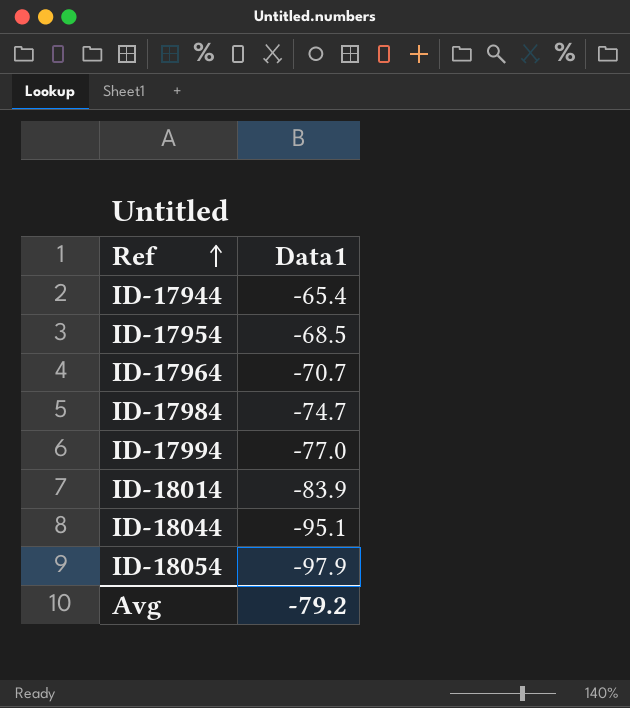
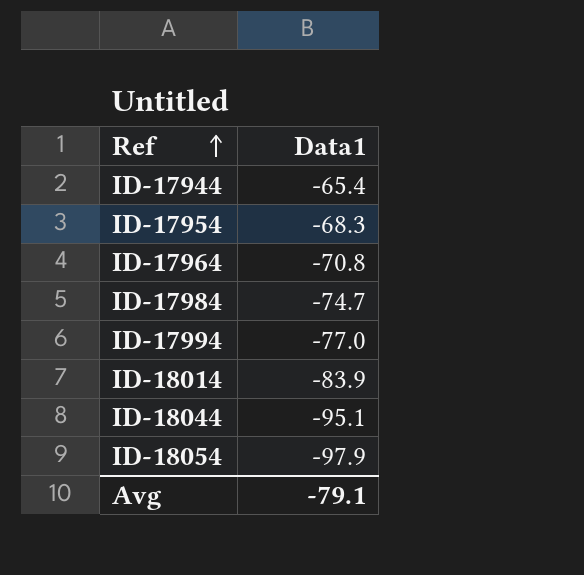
ID-17954 | Data1: -68.5 -> -68.3
ID-17964 | Data1: -70.7 -> -70.8
Avg | Data1: -79.2 -> -79.1

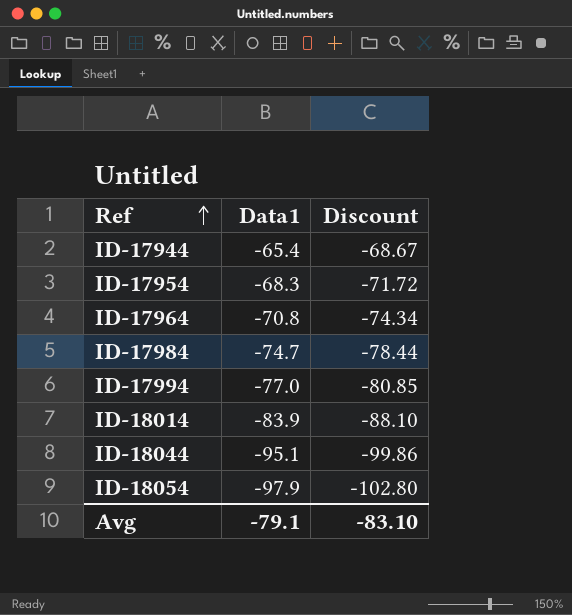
column Discount | formula: none -> [Data1] * 1.05

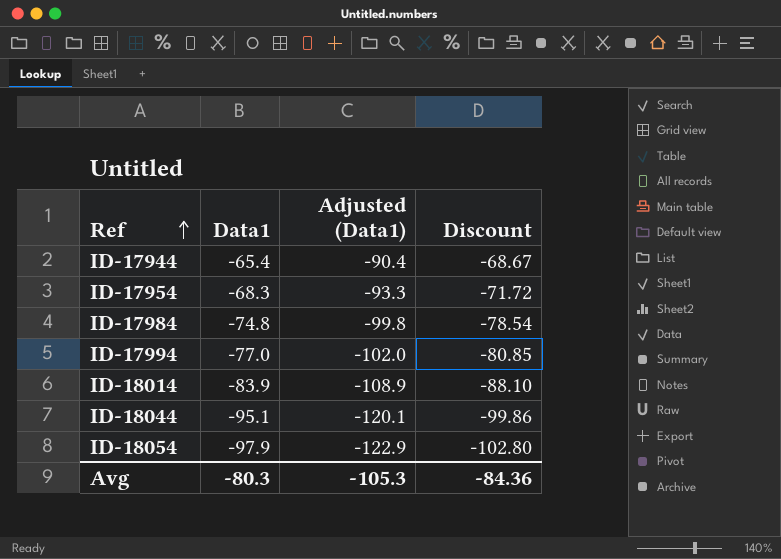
column Adjusted (Data1) | formula: none -> [Data1] - 25
row ID-17964: -70.8 | -74.34 -> none
ID-17984 | Data1: -74.7 -> -74.8
ID-17984 | Discount: -78.44 -> -78.54
Avg | Data1: -79.1 -> -80.3
Avg | Discount: -83.10 -> -84.36

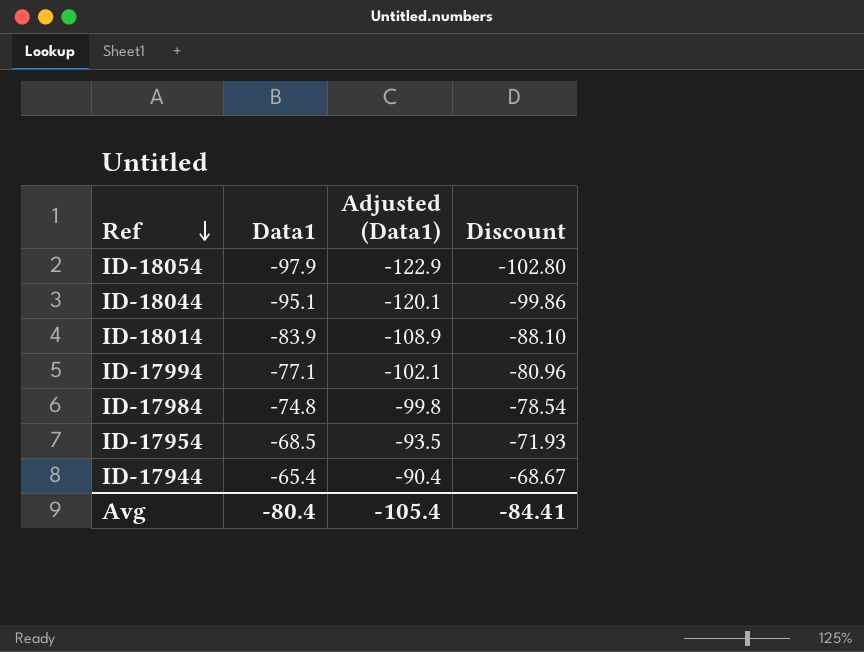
row order: Ref ascending -> Ref descending
ID-17994 | Data1: -77.0 -> -77.1
ID-17994 | Adjusted (Data1): -102.0 -> -102.1
ID-17994 | Discount: -80.85 -> -80.96
ID-17954 | Data1: -68.3 -> -68.5
ID-17954 | Adjusted (Data1): -93.3 -> -93.5
ID-17954 | Discount: -71.72 -> -71.93
Avg | Data1: -80.3 -> -80.4
Avg | Adjusted (Data1): -105.3 -> -105.4
Avg | Discount: -84.36 -> -84.41

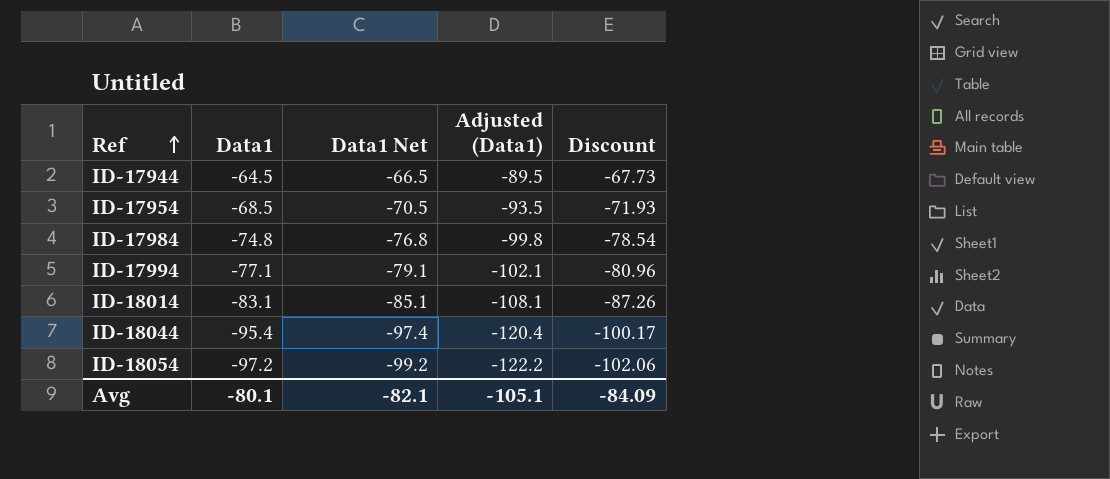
row order: Ref descending -> Ref ascending
column Data1 Net | formula: none -> [Data1] - 2
ID-17944 | Data1: -65.4 -> -64.5
ID-17944 | Adjusted (Data1): -90.4 -> -89.5
ID-17944 | Discount: -68.67 -> -67.73
ID-18014 | Data1: -83.9 -> -83.1
ID-18014 | Adjusted (Data1): -108.9 -> -108.1
ID-18014 | Discount: -88.10 -> -87.26
ID-18044 | Data1: -95.1 -> -95.4
ID-18044 | Adjusted (Data1): -120.1 -> -120.4
ID-18044 | Discount: -99.86 -> -100.17
ID-18054 | Data1: -97.9 -> -97.2
ID-18054 | Adjusted (Data1): -122.9 -> -122.2
ID-18054 | Discount: -102.80 -> -102.06
Avg | Data1: -80.4 -> -80.1
Avg | Adjusted (Data1): -105.4 -> -105.1
Avg | Discount: -84.41 -> -84.09

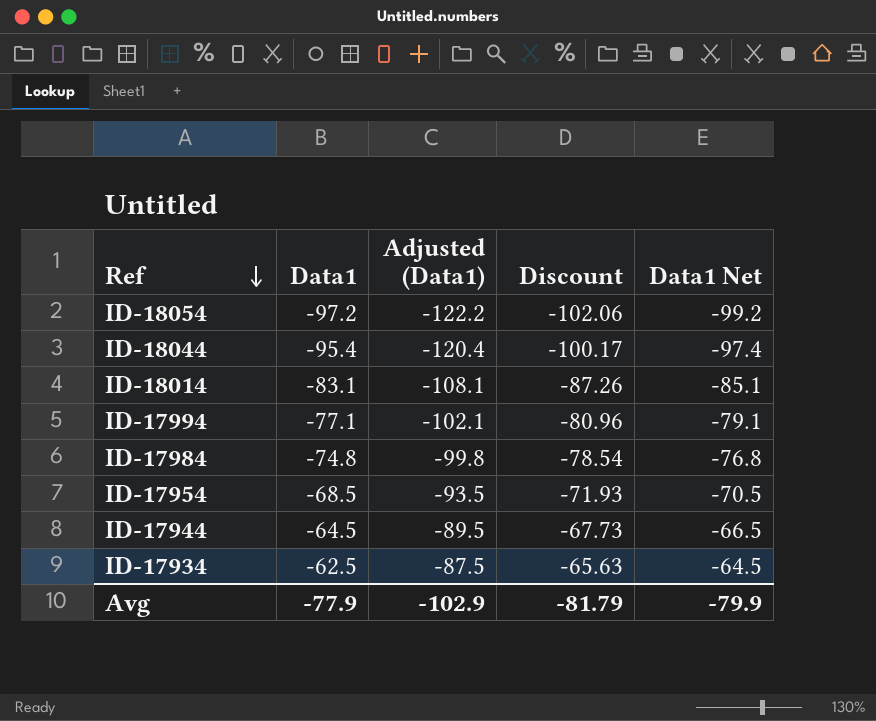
row order: Ref ascending -> Ref descending
column Data1 Net | position: 3 -> 5
row ID-17934: none -> -62.5 | -87.5 | -65.63 | -64.5
Avg | Data1: -80.1 -> -77.9
Avg | Adjusted (Data1): -105.1 -> -102.9
Avg | Discount: -84.09 -> -81.79
Avg | Data1 Net: -82.1 -> -79.9

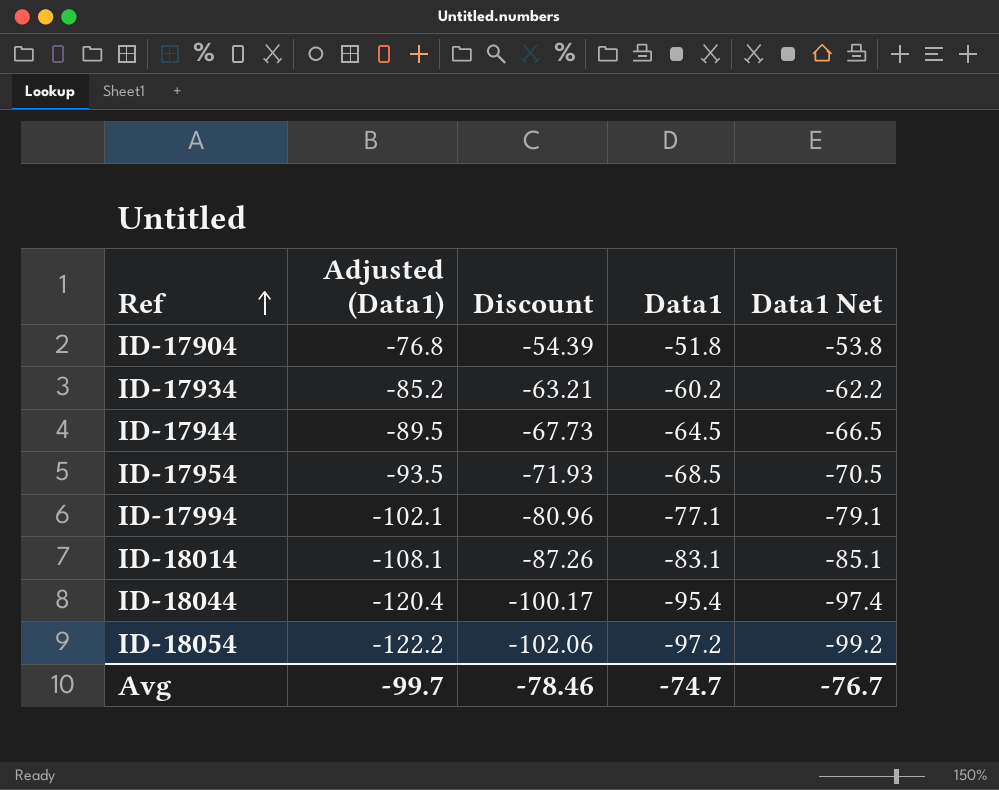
row order: Ref descending -> Ref ascending
column Data1 | position: 2 -> 4
row ID-17984: -74.8 | -99.8 | -78.54 | -76.8 -> none
row ID-17904: none -> -76.8 | -54.39 | -51.8 | -53.8
ID-17934 | Adjusted (Data1): -87.5 -> -85.2
ID-17934 | Discount: -65.63 -> -63.21
ID-17934 | Data1: -62.5 -> -60.2
ID-17934 | Data1 Net: -64.5 -> -62.2
Avg | Adjusted (Data1): -102.9 -> -99.7
Avg | Discount: -81.79 -> -78.46
Avg | Data1: -77.9 -> -74.7
Avg | Data1 Net: -79.9 -> -76.7

